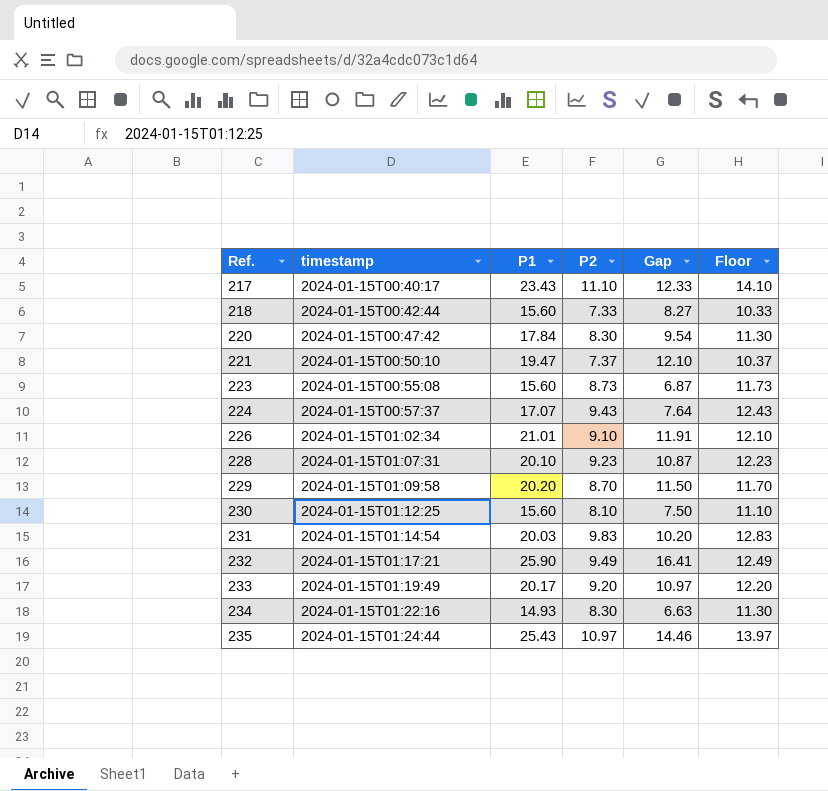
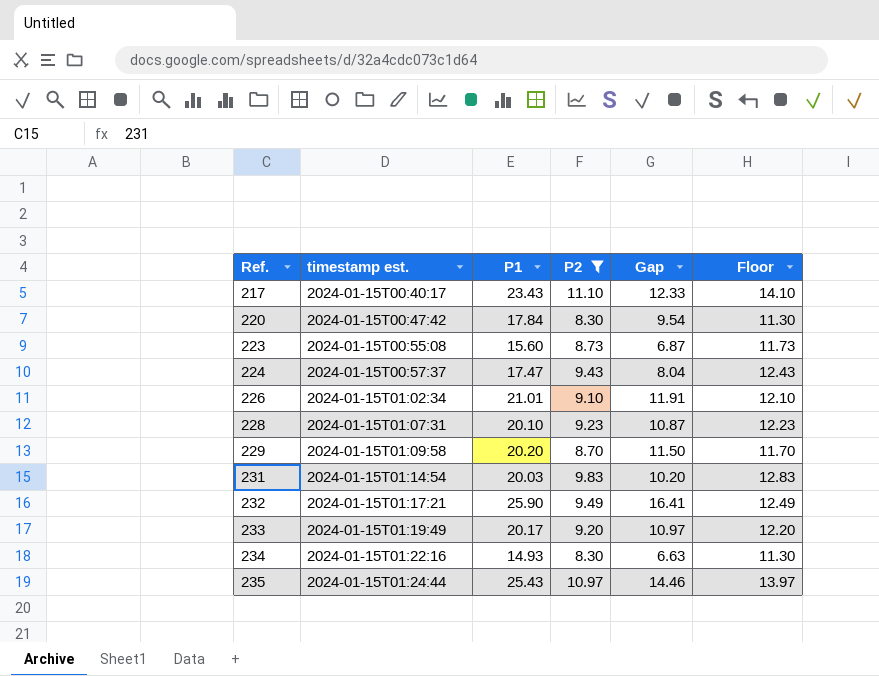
filter: none -> P2 >= 8.30
column name: timestamp -> timestamp est.
224 | P1: 17.07 -> 17.47
224 | Gap: 7.64 -> 8.04

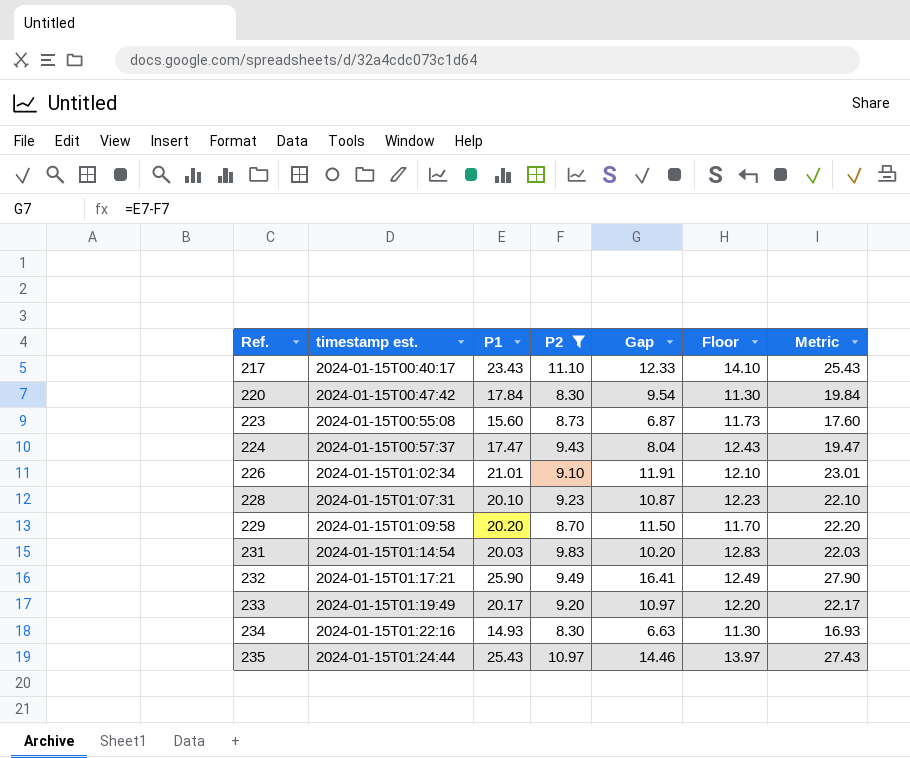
column Metric | formula: none -> [P1] + 2

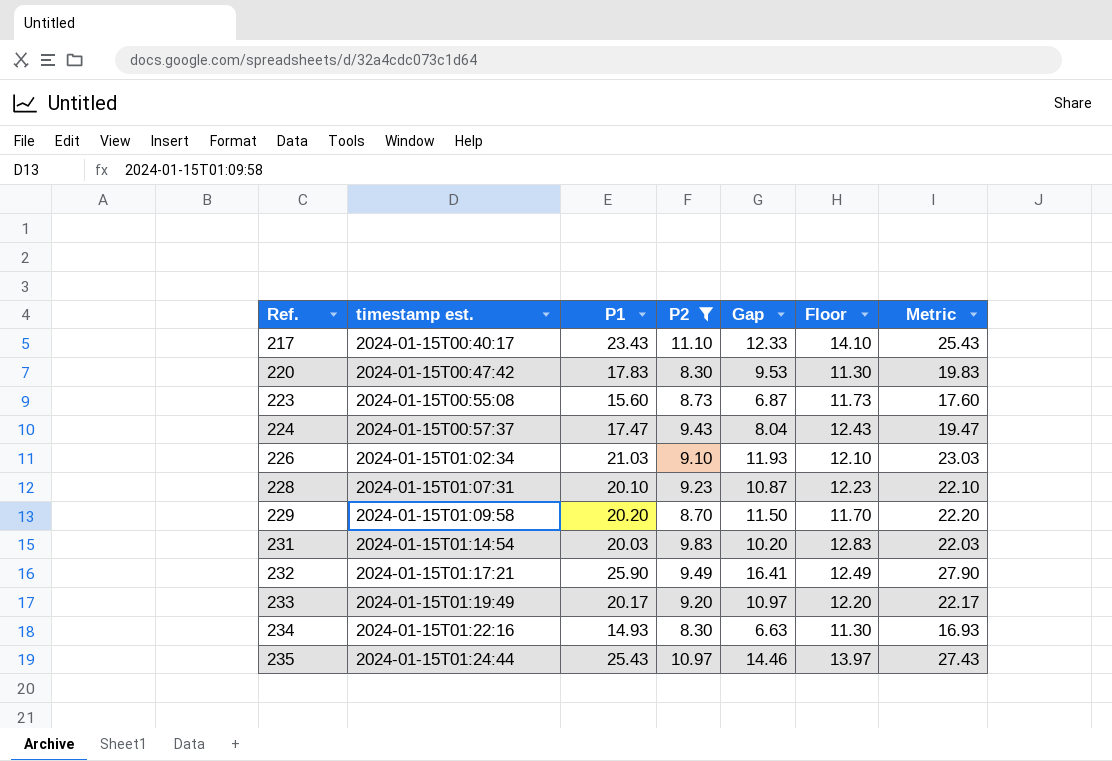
220 | P1: 17.84 -> 17.83
220 | Gap: 9.54 -> 9.53
220 | Metric: 19.84 -> 19.83
226 | P1: 21.01 -> 21.03
226 | Gap: 11.91 -> 11.93
226 | Metric: 23.01 -> 23.03

